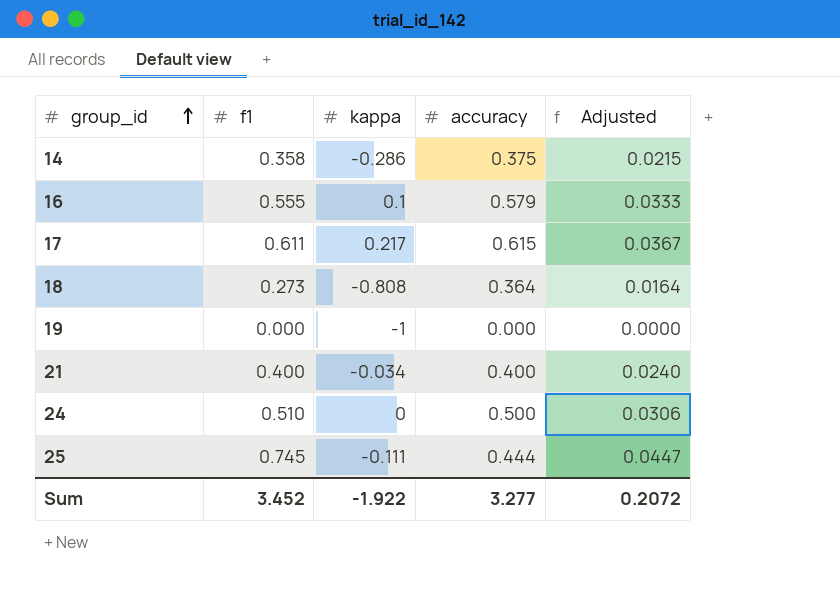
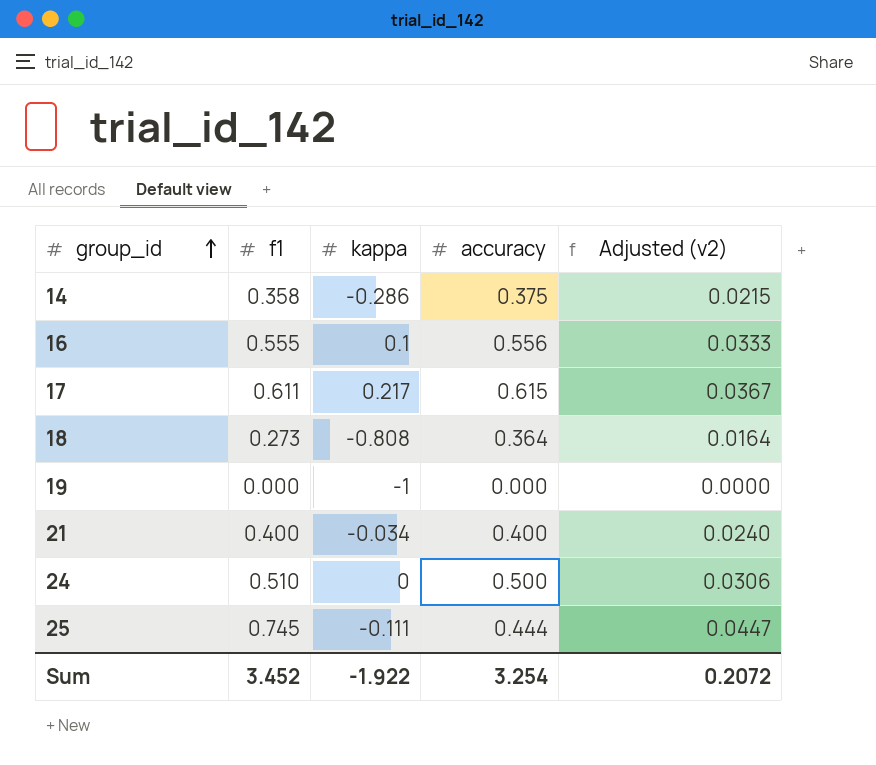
column name: Adjusted -> Adjusted (v2)
16 | accuracy: 0.579 -> 0.556
Sum | accuracy: 3.277 -> 3.254

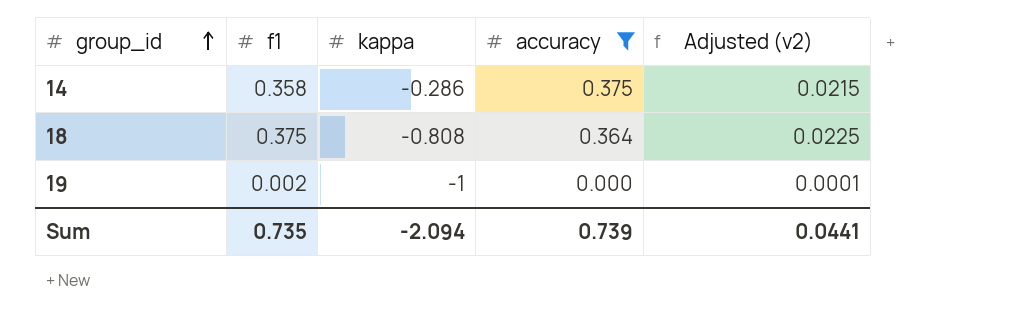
filter: none -> accuracy <= 0.375
18 | f1: 0.273 -> 0.375
18 | Adjusted (v2): 0.0164 -> 0.0225
19 | f1: 0.000 -> 0.002
19 | Adjusted (v2): 0.0000 -> 0.0001
Sum | f1: 3.452 -> 0.735
Sum | kappa: -1.922 -> -2.094
Sum | accuracy: 3.254 -> 0.739
Sum | Adjusted (v2): 0.2072 -> 0.0441

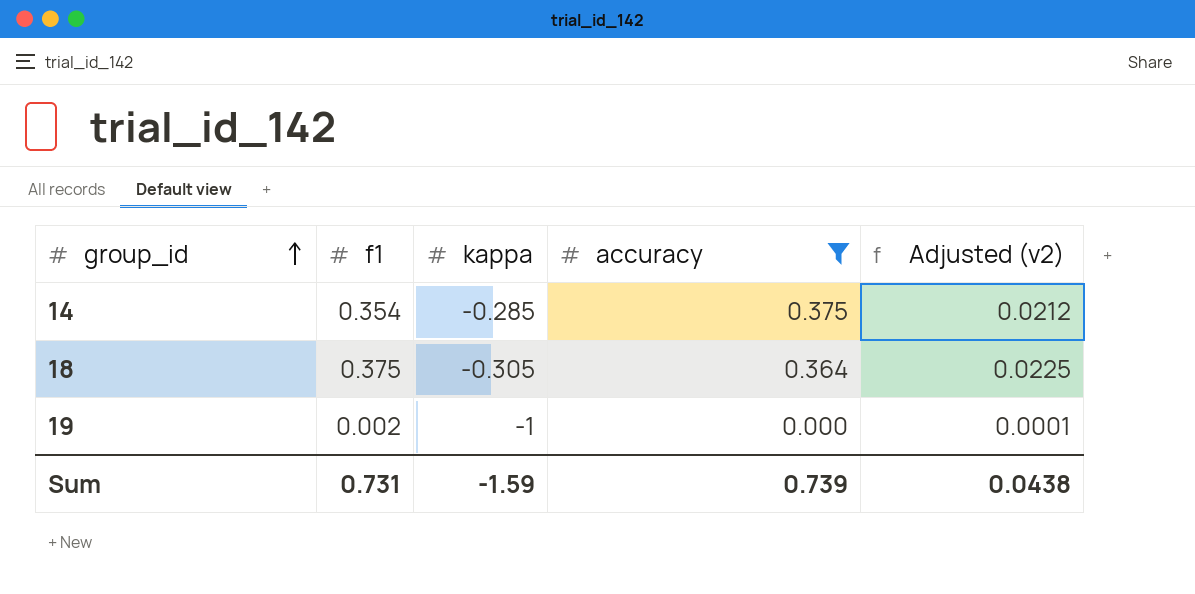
14 | f1: 0.358 -> 0.354
14 | kappa: -0.286 -> -0.285
14 | Adjusted (v2): 0.0215 -> 0.0212
18 | kappa: -0.808 -> -0.305
Sum | f1: 0.735 -> 0.731
Sum | kappa: -2.094 -> -1.59
Sum | Adjusted (v2): 0.0441 -> 0.0438

